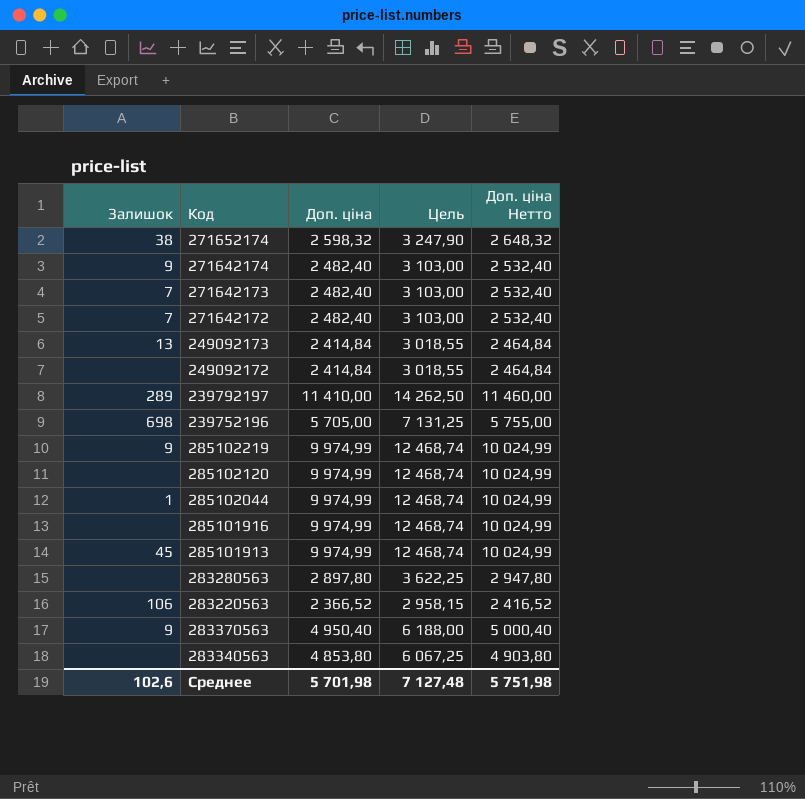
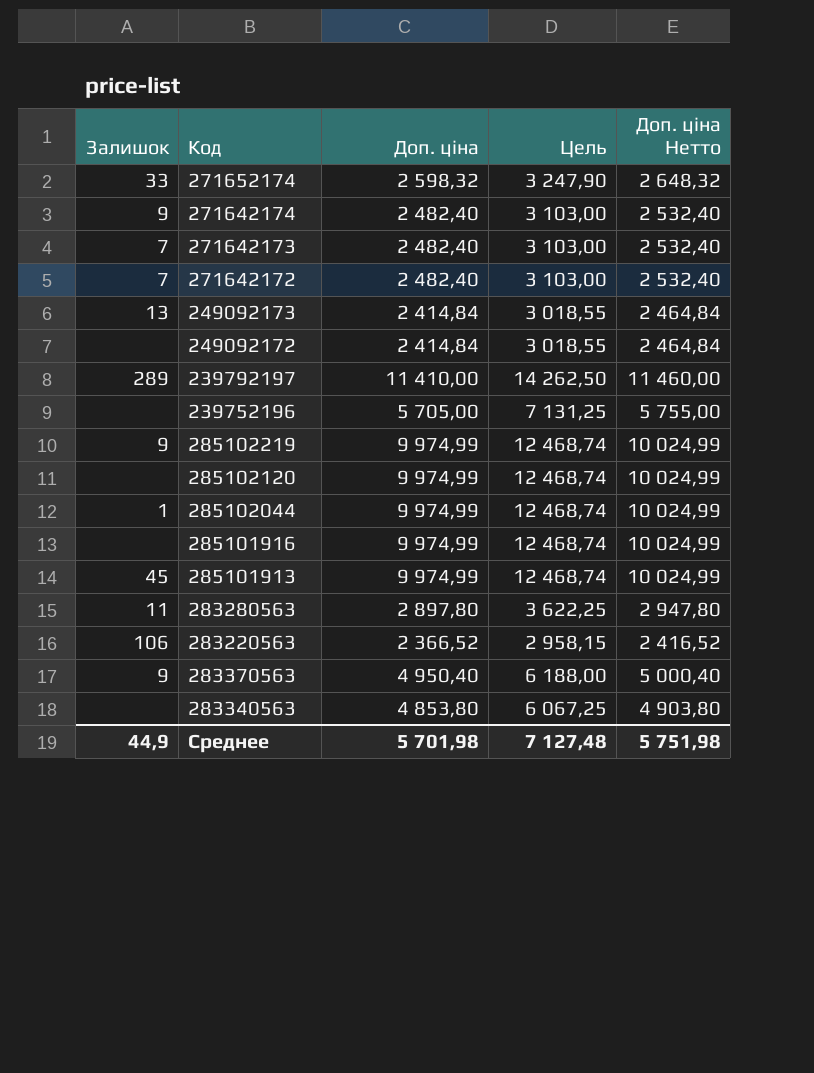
271652174 | Залишок: 38 -> 33
239752196 | Залишок: 698 -> none
283280563 | Залишок: none -> 11
Среднее | Залишок: 102,6 -> 44,9

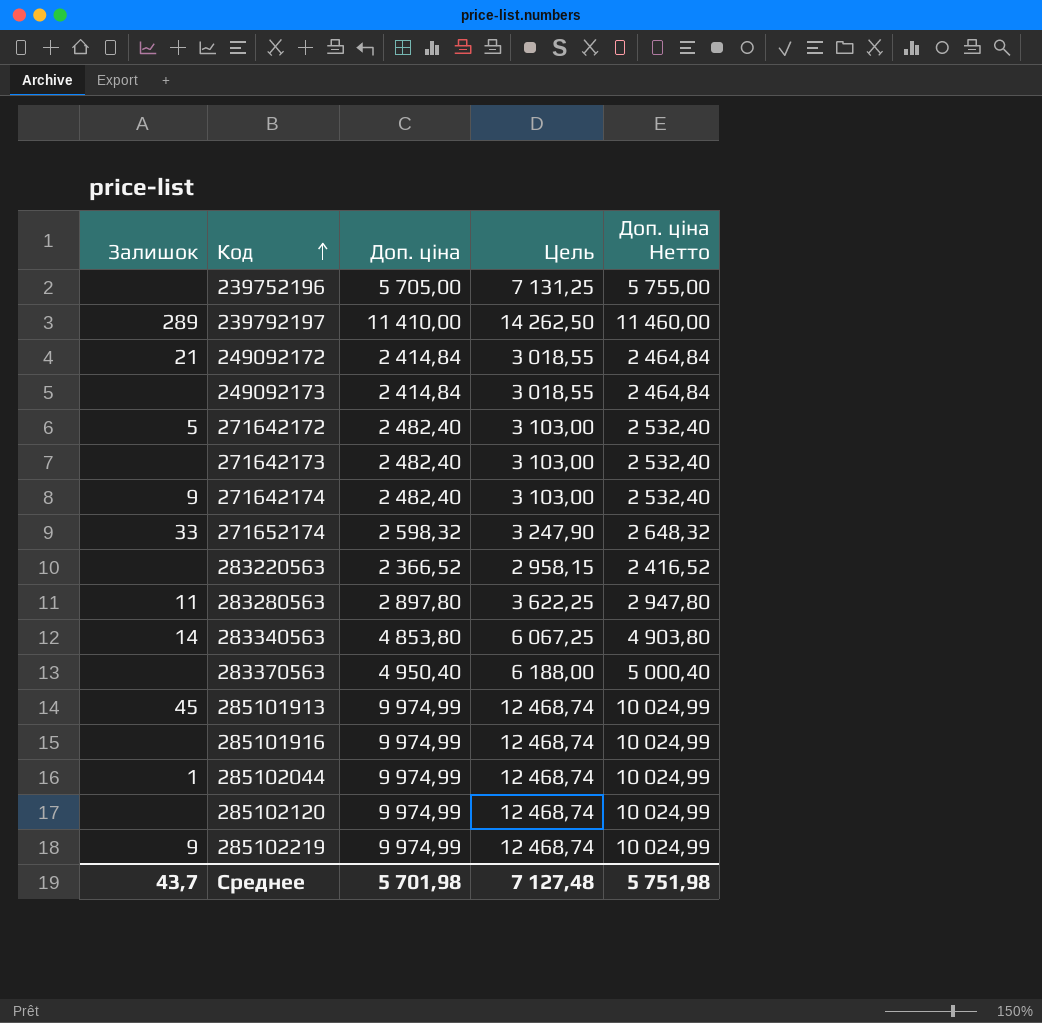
row order: none -> Код ascending
249092172 | Залишок: none -> 21
249092173 | Залишок: 13 -> none
271642172 | Залишок: 7 -> 5
271642173 | Залишок: 7 -> none
283220563 | Залишок: 106 -> none
283340563 | Залишок: none -> 14
283370563 | Залишок: 9 -> none
Среднее | Залишок: 44,9 -> 43,7

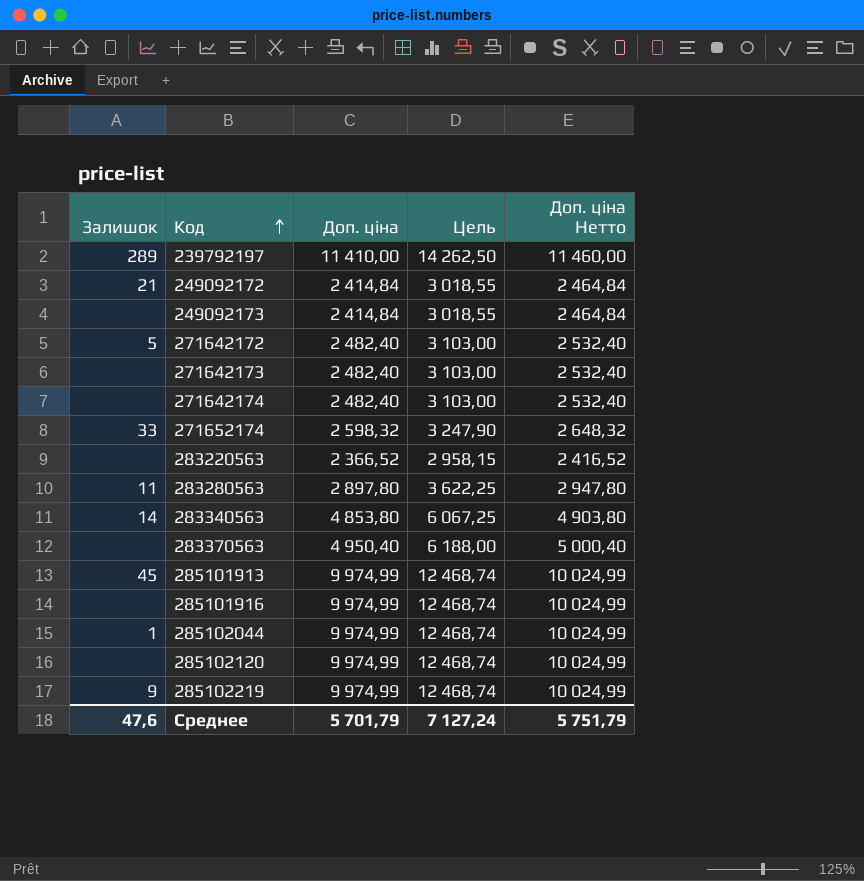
row 239752196: none | 5 705,00 | 7 131,25 | 5 755,00 -> none
271642174 | Залишок: 9 -> none
Среднее | Залишок: 43,7 -> 47,6
Среднее | Доп. ціна: 5 701,98 -> 5 701,79
Среднее | Цель: 7 127,48 -> 7 127,24
Среднее | Доп. ціна Нетто: 5 751,98 -> 5 751,79

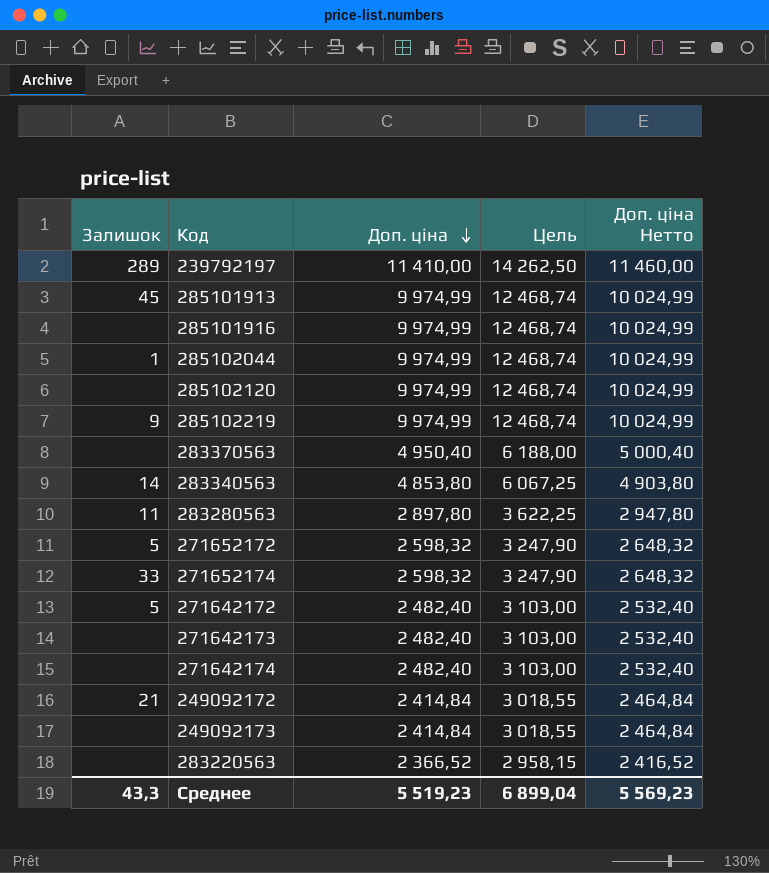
row order: Код ascending -> Доп. ціна descending
row 271652172: none -> 5 | 2 598,32 | 3 247,90 | 2 648,32
Среднее | Залишок: 47,6 -> 43,3
Среднее | Доп. ціна: 5 701,79 -> 5 519,23
Среднее | Цель: 7 127,24 -> 6 899,04
Среднее | Доп. ціна Нетто: 5 751,79 -> 5 569,23

